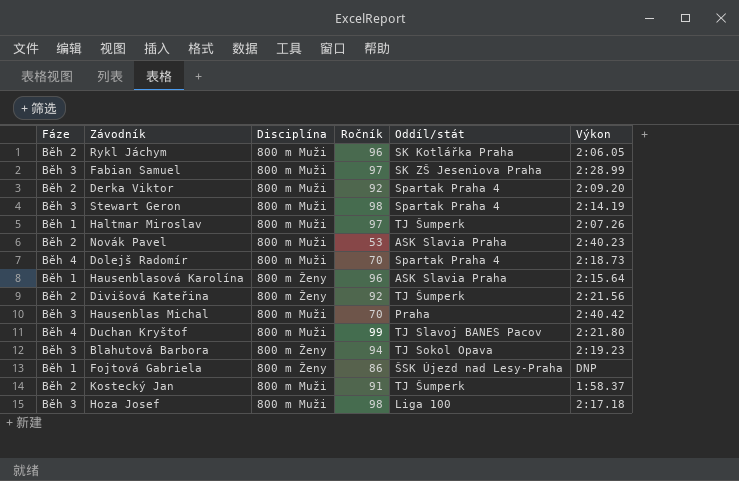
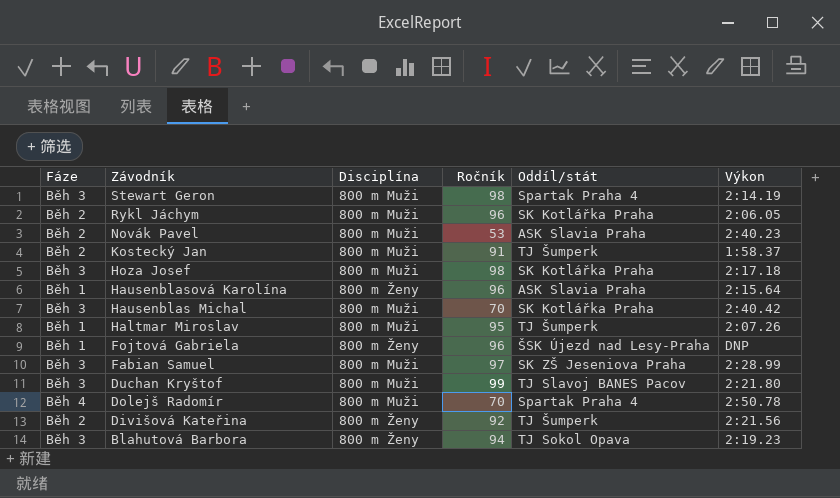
row order: none -> Závodník descending
row Derka Viktor: Běh 2 | 800 m Muži | 92 | Spartak Praha 4 | 2:09.20 -> none
Hoza Josef | Oddíl/stát: Liga 100 -> SK Kotlářka Praha
Hausenblas Michal | Oddíl/stát: Praha -> SK Kotlářka Praha
Haltmar Miroslav | Ročník: 97 -> 95
Fojtová Gabriela | Ročník: 86 -> 96
Duchan Kryštof | Fáze: Běh 4 -> Běh 3
Dolejš Radomír | Výkon: 2:18.73 -> 2:50.78

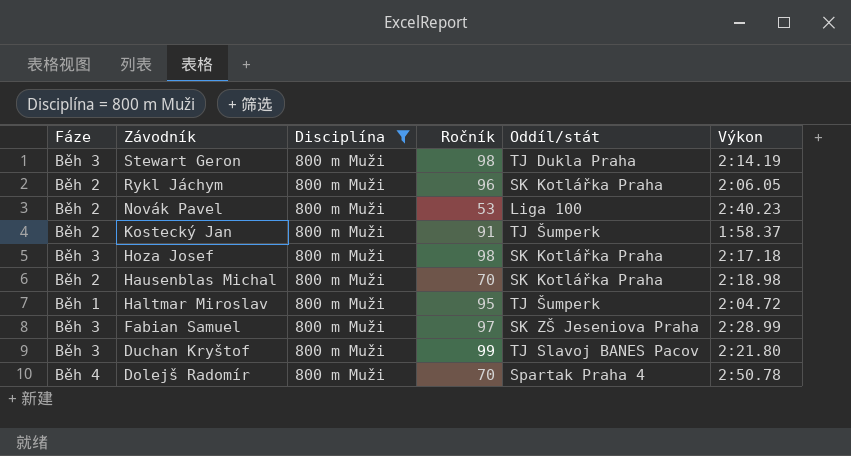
filter: none -> Disciplína = 800 m Muži
Stewart Geron | Oddíl/stát: Spartak Praha 4 -> TJ Dukla Praha
Novák Pavel | Oddíl/stát: ASK Slavia Praha -> Liga 100
Hausenblas Michal | Fáze: Běh 3 -> Běh 2
Hausenblas Michal | Výkon: 2:40.42 -> 2:18.98
Haltmar Miroslav | Výkon: 2:07.26 -> 2:04.72

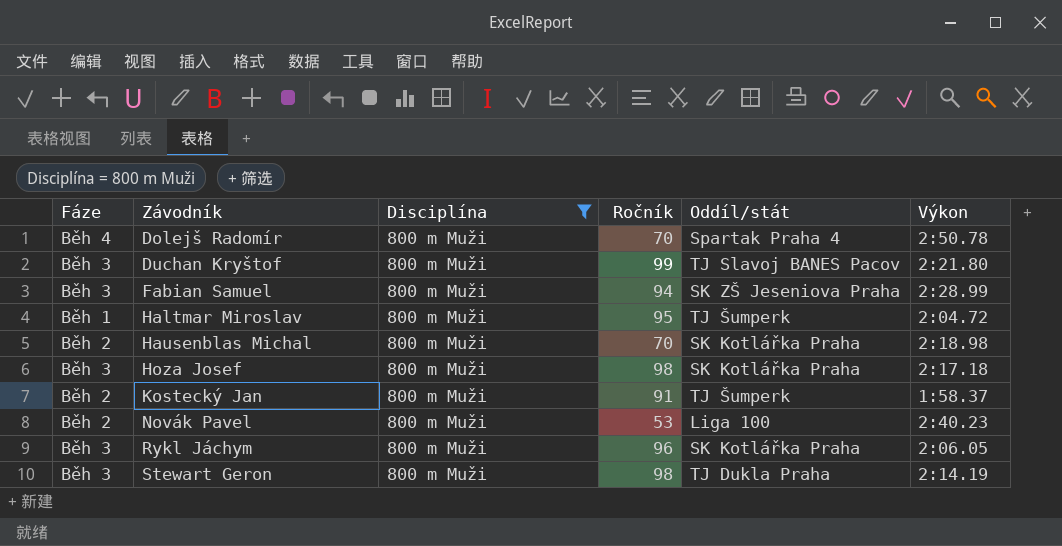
row order: Závodník descending -> Závodník ascending
Fabian Samuel | Ročník: 97 -> 94
Rykl Jáchym | Fáze: Běh 2 -> Běh 3

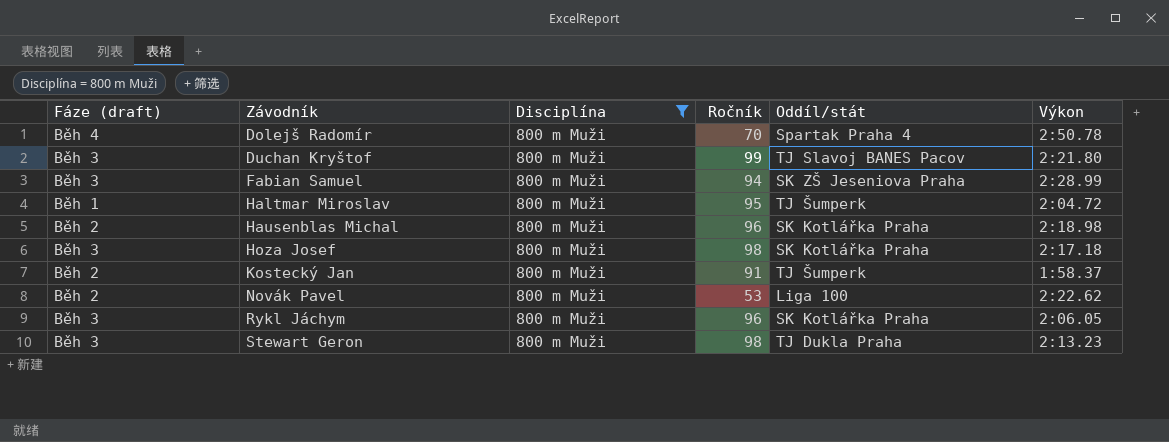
column name: Fáze -> Fáze (draft)
Hausenblas Michal | Ročník: 70 -> 96
Novák Pavel | Výkon: 2:40.23 -> 2:22.62
Stewart Geron | Výkon: 2:14.19 -> 2:13.23

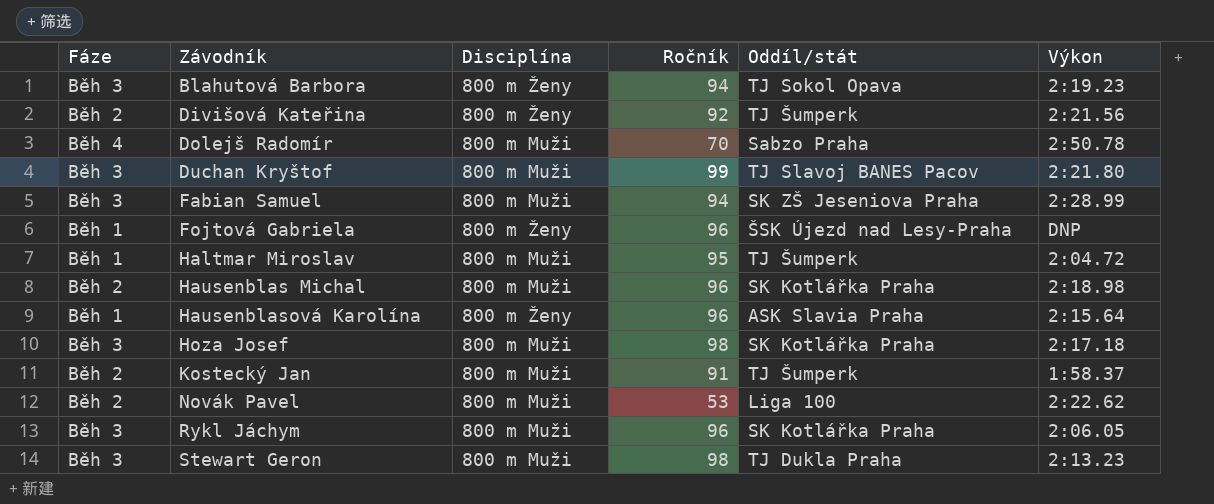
filter: Disciplína = 800 m Muži -> none
column name: Fáze (draft) -> Fáze
Dolejš Radomír | Oddíl/stát: Spartak Praha 4 -> Sabzo Praha

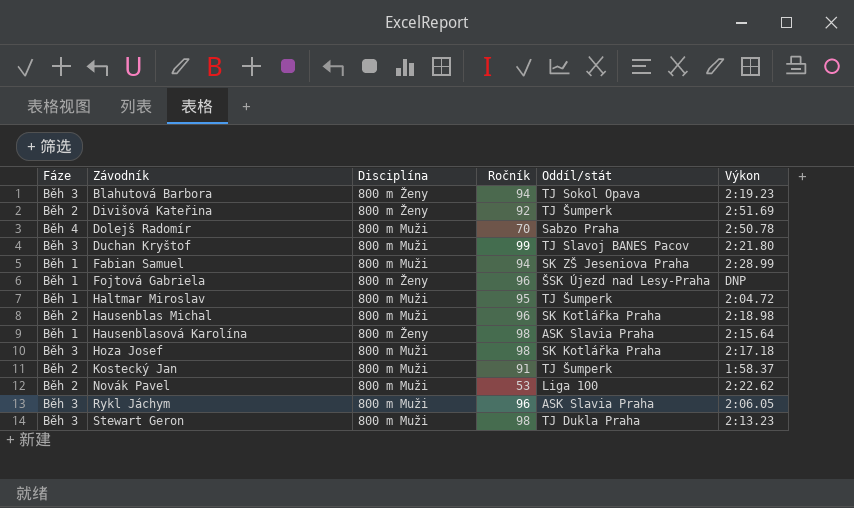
Divišová Kateřina | Výkon: 2:21.56 -> 2:51.69
Fabian Samuel | Fáze: Běh 3 -> Běh 1
Hausenblasová Karolína | Ročník: 96 -> 98
Rykl Jáchym | Oddíl/stát: SK Kotlářka Praha -> ASK Slavia Praha

